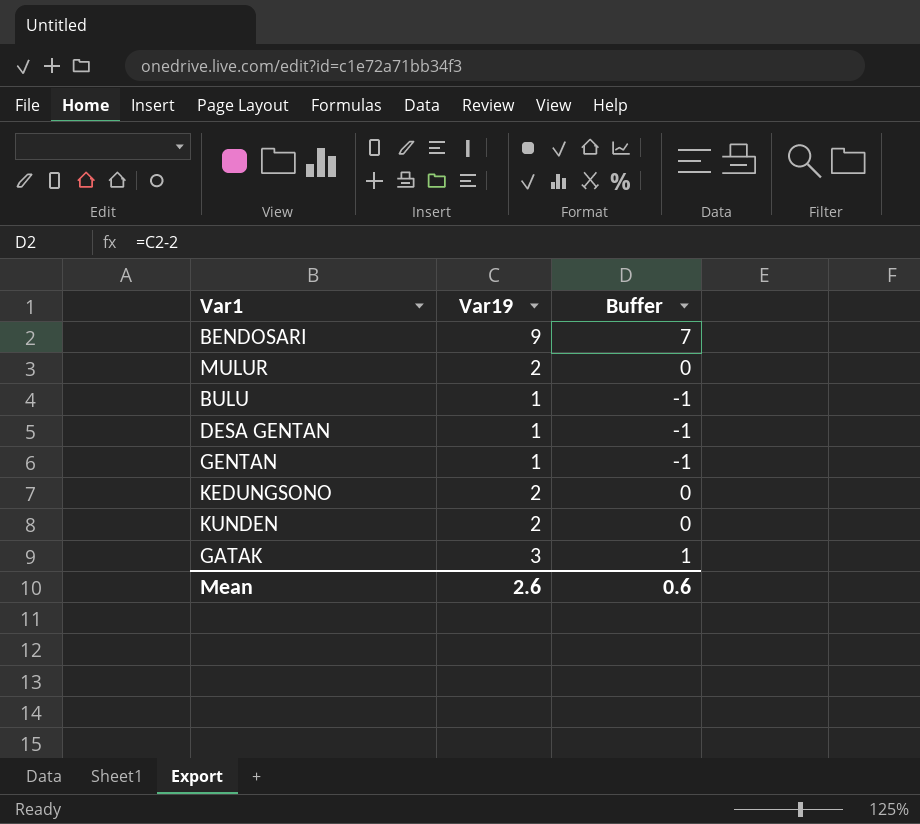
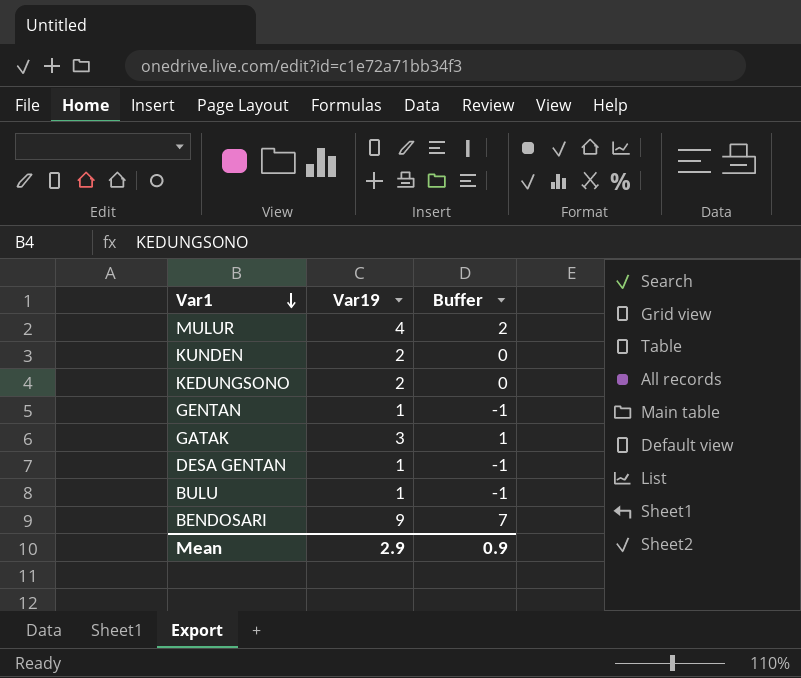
row order: none -> Var1 descending
MULUR | Var19: 2 -> 4
MULUR | Buffer: 0 -> 2
Mean | Var19: 2.6 -> 2.9
Mean | Buffer: 0.6 -> 0.9

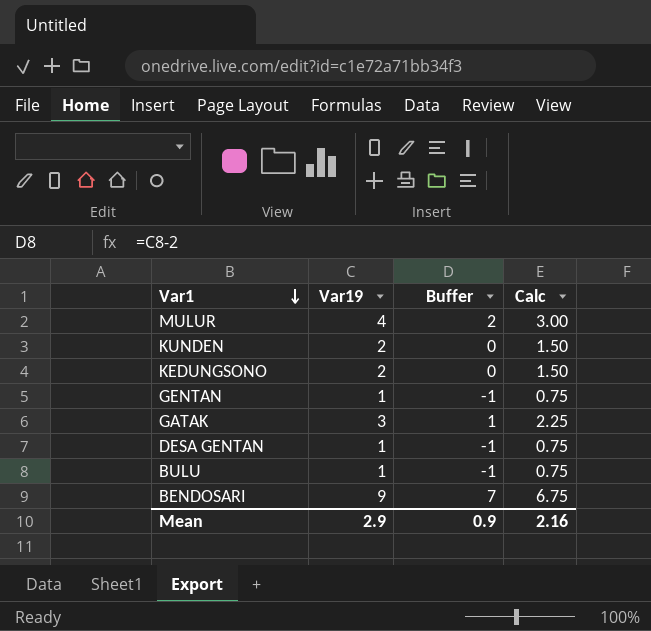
column Calc | formula: none -> [Var19] * 0.75

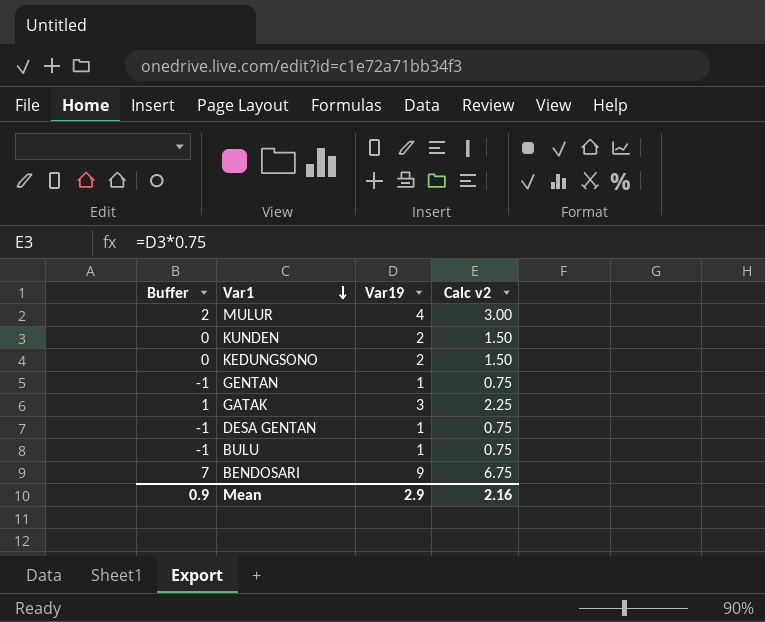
column Buffer | position: 3 -> 1
column name: Calc -> Calc v2

